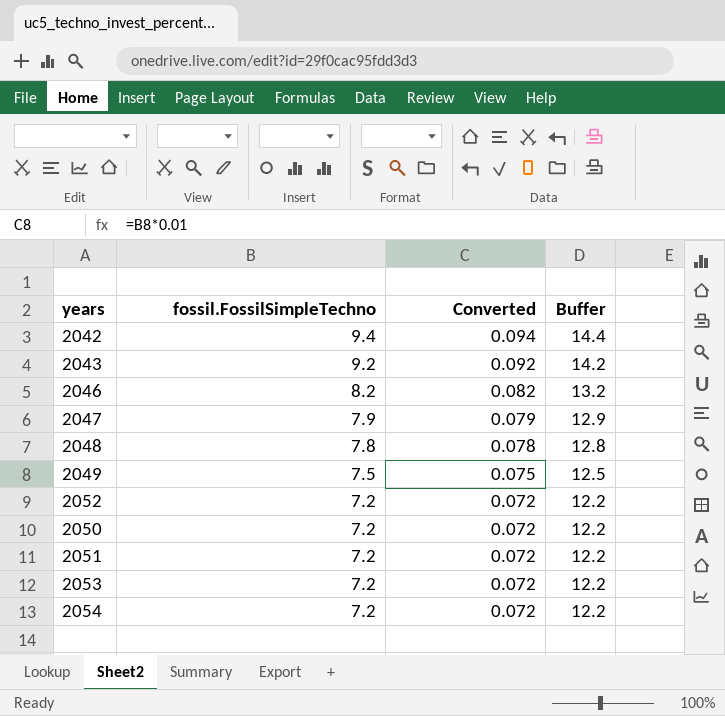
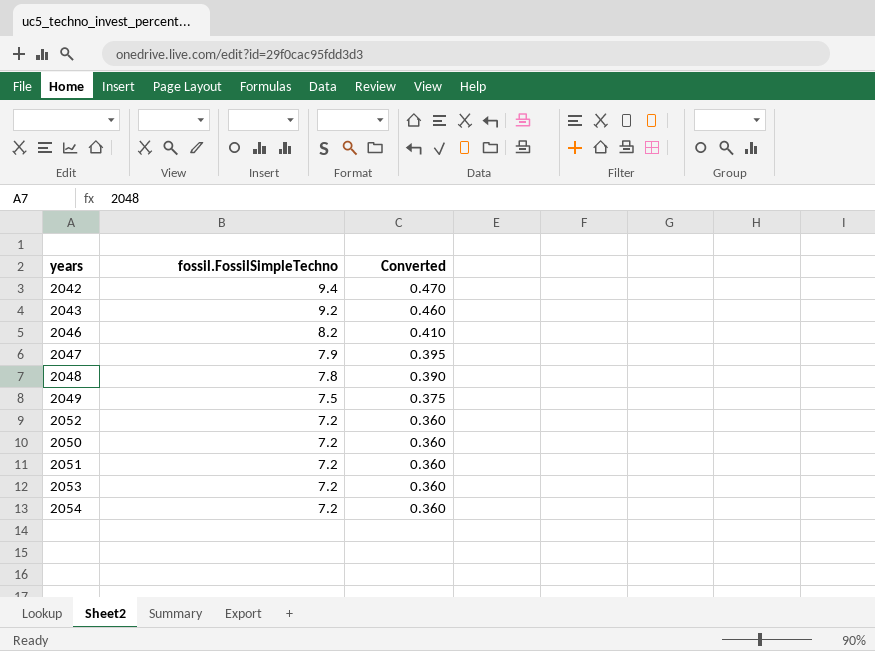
column Buffer | formula: [fossil.FossilSimpleTechno] + 5 -> none
column Converted | formula: [fossil.FossilSimpleTechno] * 0.01 -> [fossil.FossilSimpleTechno] * 0.05

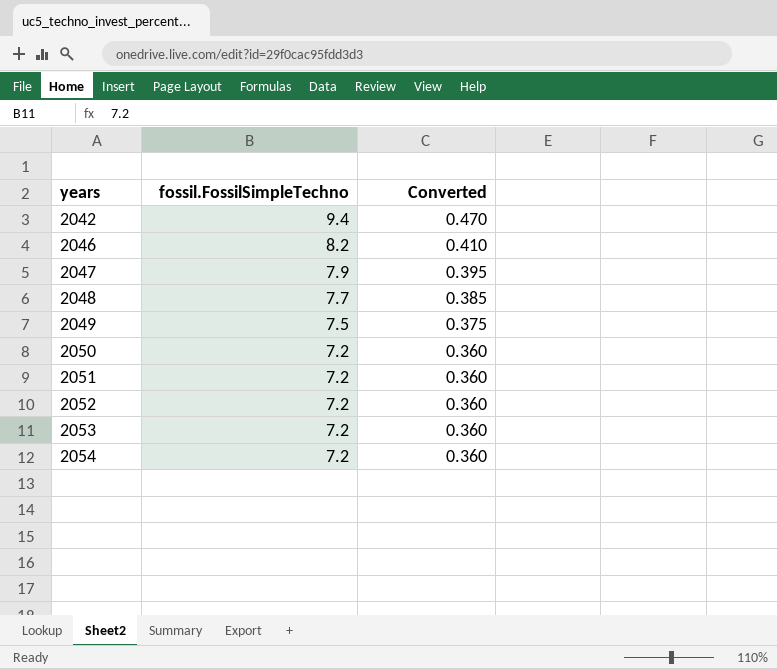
row order: fossil.FossilSimpleTechno descending -> years ascending
row 2043: 9.2 | 0.460 -> none
2048 | fossil.FossilSimpleTechno: 7.8 -> 7.7
2048 | Converted: 0.390 -> 0.385

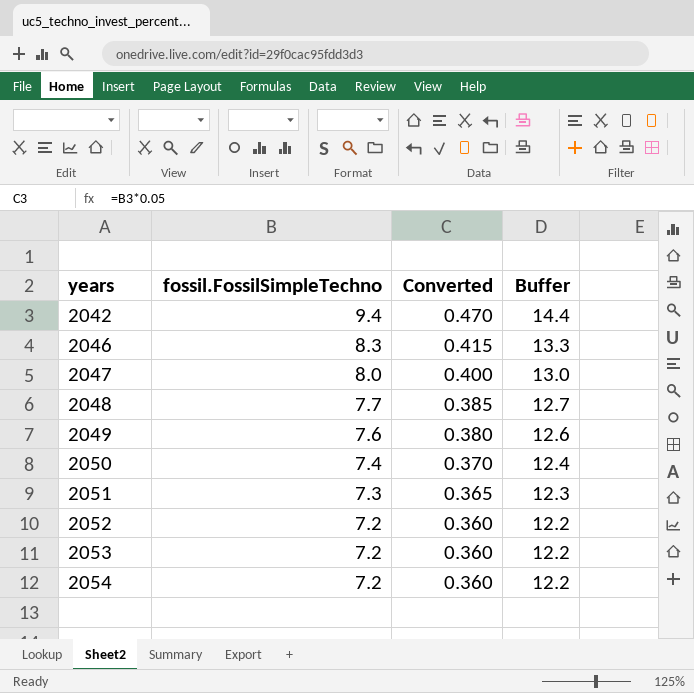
column Buffer | formula: none -> [fossil.FossilSimpleTechno] + 5
2046 | fossil.FossilSimpleTechno: 8.2 -> 8.3
2046 | Converted: 0.410 -> 0.415
2047 | fossil.FossilSimpleTechno: 7.9 -> 8.0
2047 | Converted: 0.395 -> 0.400
2049 | fossil.FossilSimpleTechno: 7.5 -> 7.6
2049 | Converted: 0.375 -> 0.380
2050 | fossil.FossilSimpleTechno: 7.2 -> 7.4
2050 | Converted: 0.360 -> 0.370
2051 | fossil.FossilSimpleTechno: 7.2 -> 7.3
2051 | Converted: 0.360 -> 0.365

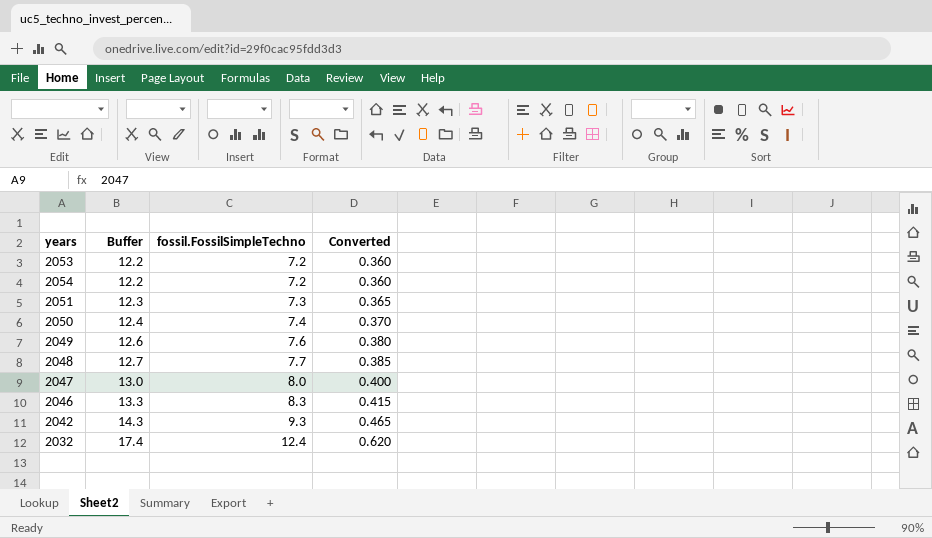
row order: years ascending -> Buffer ascending
column Buffer | position: 4 -> 2
row 2052: 7.2 | 0.360 | 12.2 -> none
2042 | Buffer: 14.4 -> 14.3
2042 | fossil.FossilSimpleTechno: 9.4 -> 9.3
2042 | Converted: 0.470 -> 0.465
row 2032: none -> 17.4 | 12.4 | 0.620

